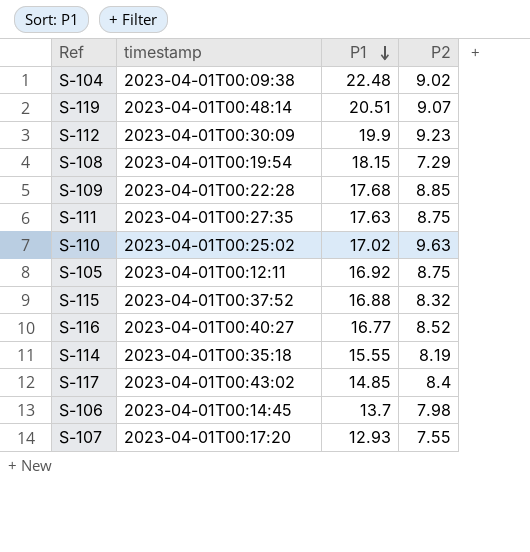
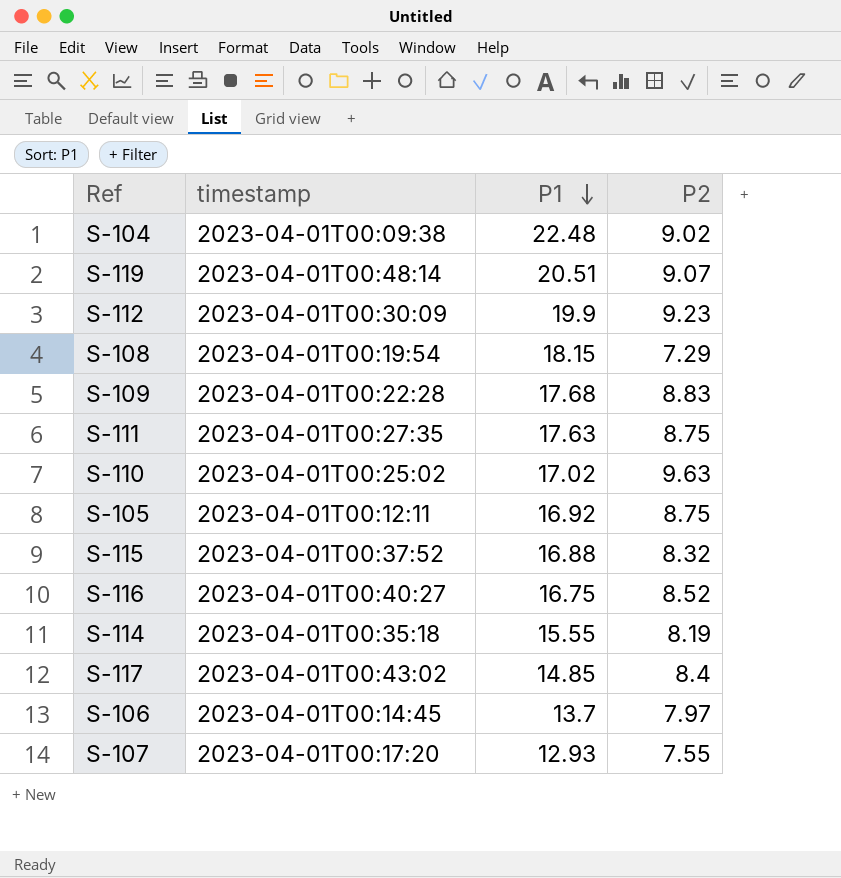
S-109 | P2: 8.85 -> 8.83
S-116 | P1: 16.77 -> 16.75
S-106 | P2: 7.98 -> 7.97

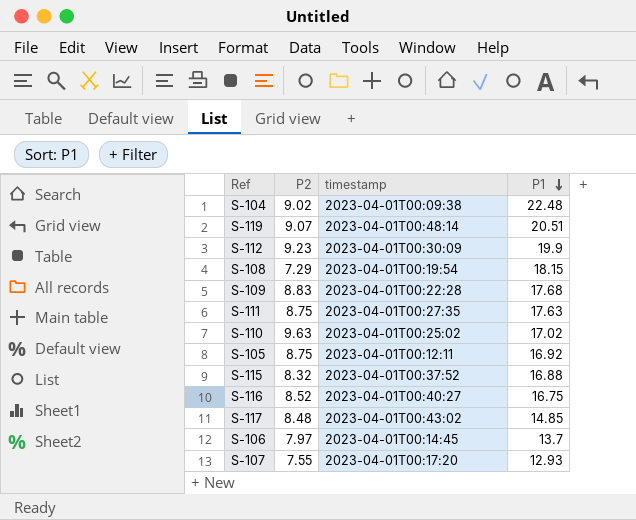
column P2 | position: 4 -> 2
row S-114: 2023-04-01T00:35:18 | 15.55 | 8.19 -> none
S-117 | P2: 8.4 -> 8.48

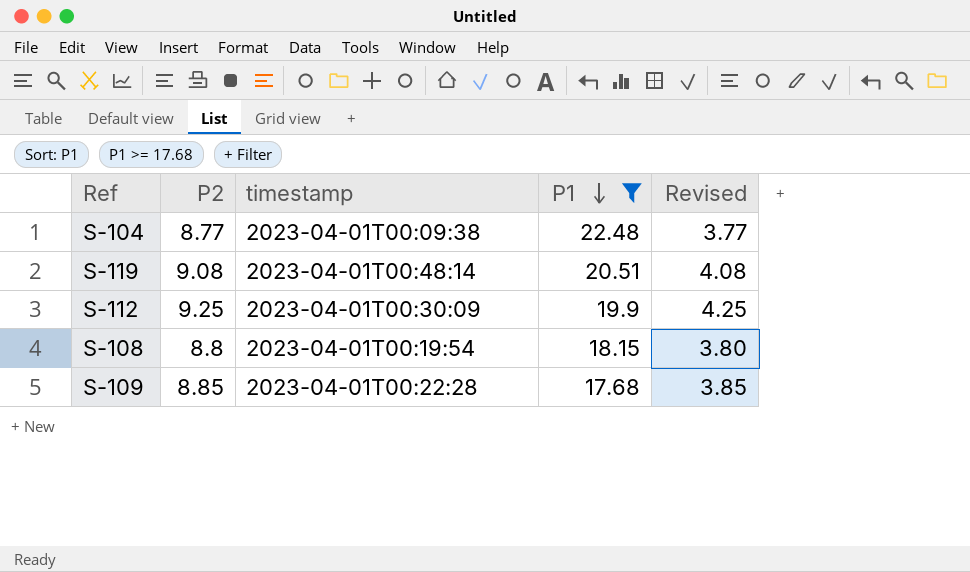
filter: none -> P1 >= 17.68
column Revised | formula: none -> [P2] - 5
S-104 | P2: 9.02 -> 8.77
S-119 | P2: 9.07 -> 9.08
S-112 | P2: 9.23 -> 9.25
S-108 | P2: 7.29 -> 8.8
S-109 | P2: 8.83 -> 8.85

